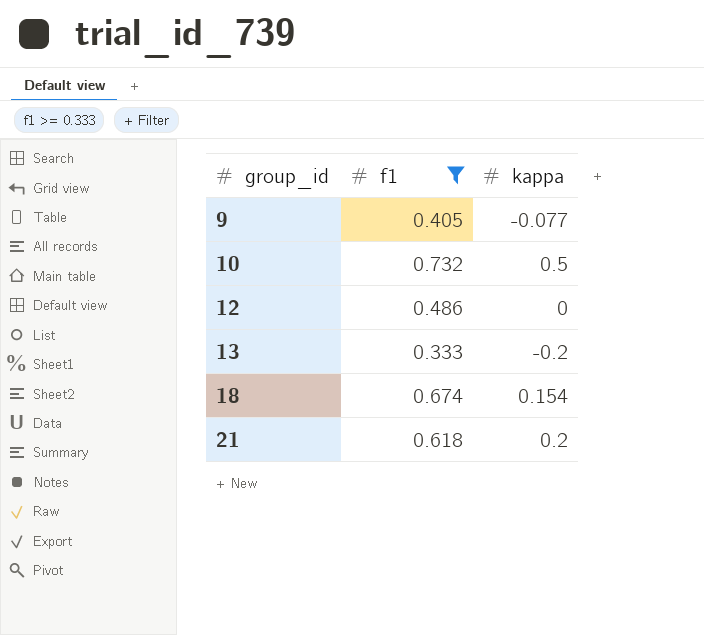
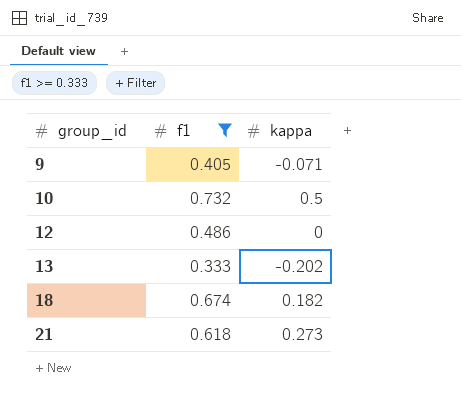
9 | kappa: -0.077 -> -0.071
13 | kappa: -0.2 -> -0.202
18 | kappa: 0.154 -> 0.182
21 | kappa: 0.2 -> 0.273

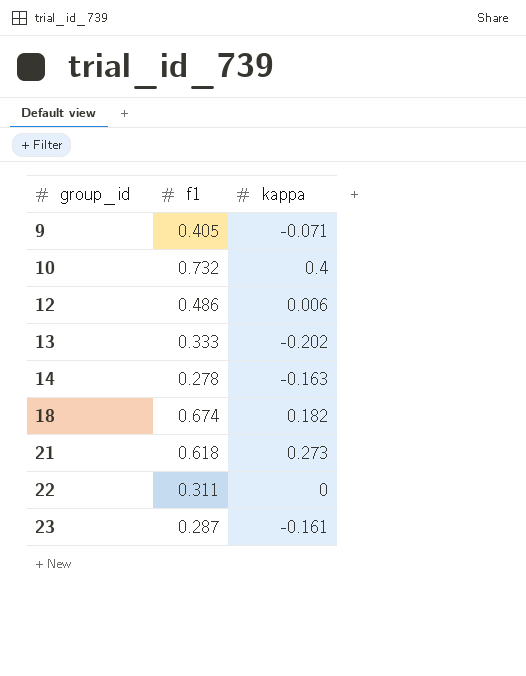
filter: f1 >= 0.333 -> none
10 | kappa: 0.5 -> 0.4
12 | kappa: 0 -> 0.006

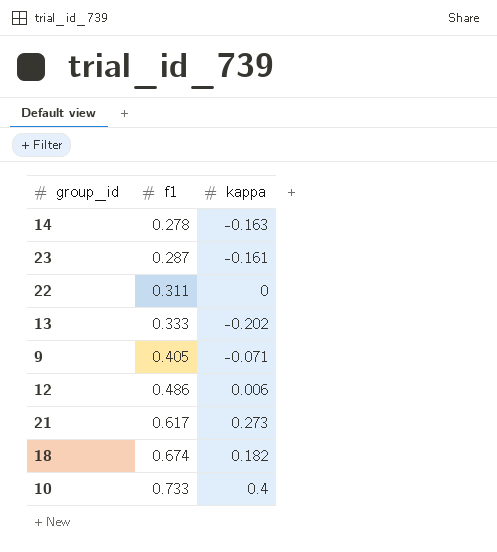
row order: group_id ascending -> f1 ascending
21 | f1: 0.618 -> 0.617
10 | f1: 0.732 -> 0.733

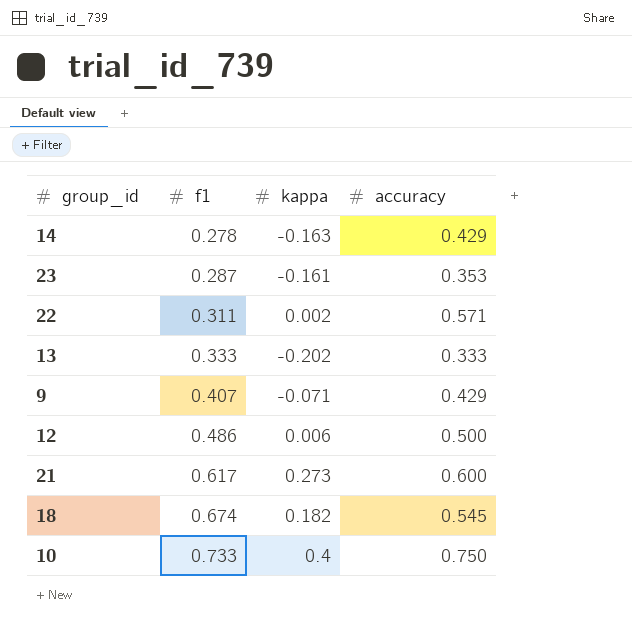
column accuracy | position: none -> 4
22 | kappa: 0 -> 0.002
9 | f1: 0.405 -> 0.407

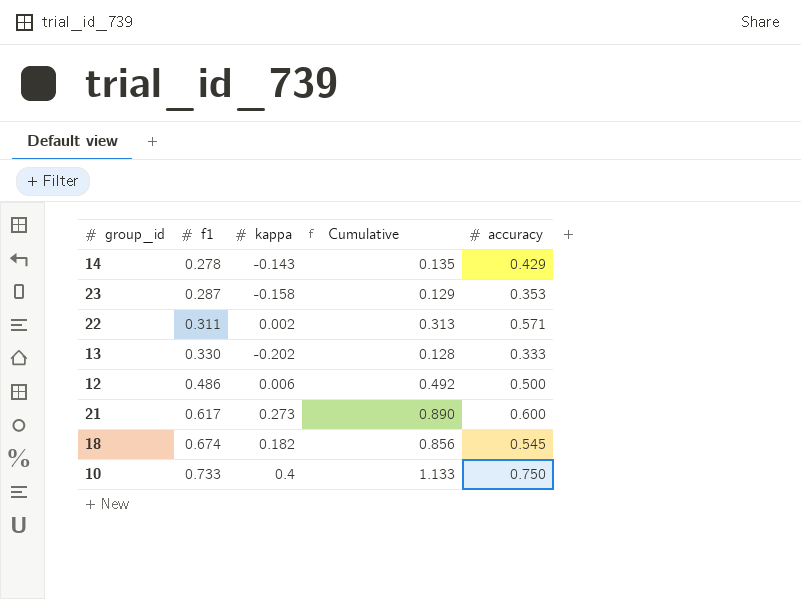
column Cumulative | formula: none -> [f1] + [kappa]
row 9: 0.407 | -0.071 | 0.429 -> none
14 | kappa: -0.163 -> -0.143
23 | kappa: -0.161 -> -0.158
13 | f1: 0.333 -> 0.330

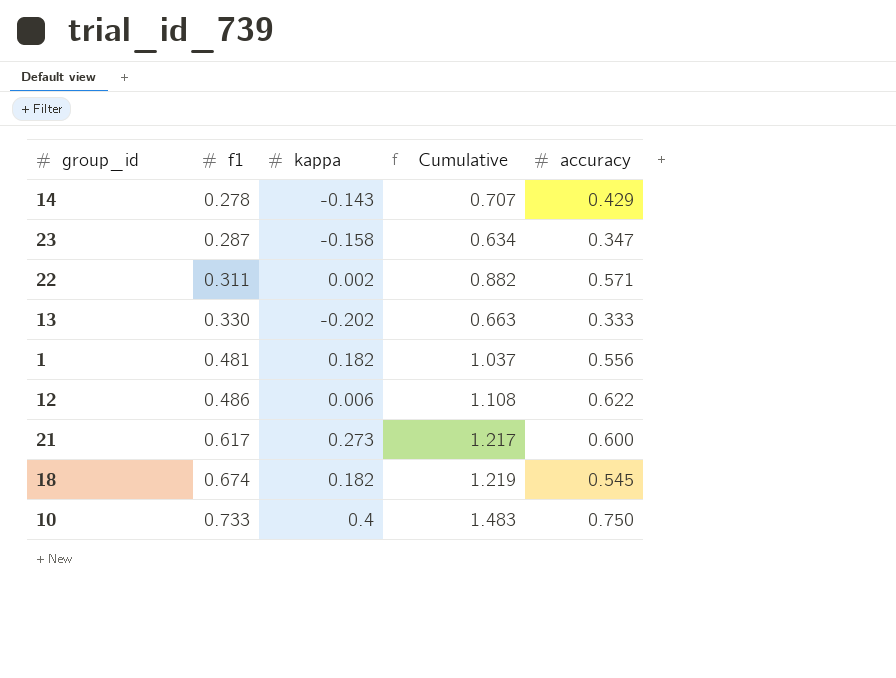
column Cumulative | formula: [f1] + [kappa] -> [f1] + [accuracy]
23 | accuracy: 0.353 -> 0.347
row 1: none -> 0.481 | 0.182 | 1.037 | 0.556
12 | accuracy: 0.500 -> 0.622

